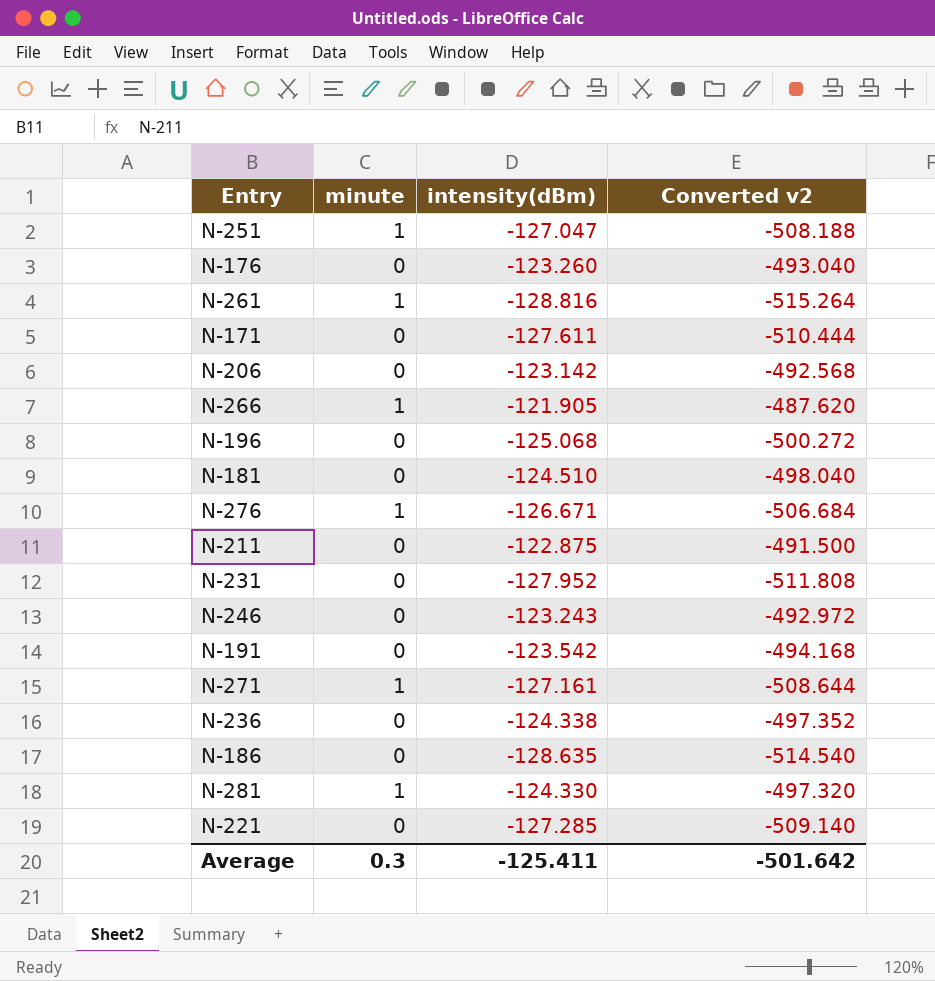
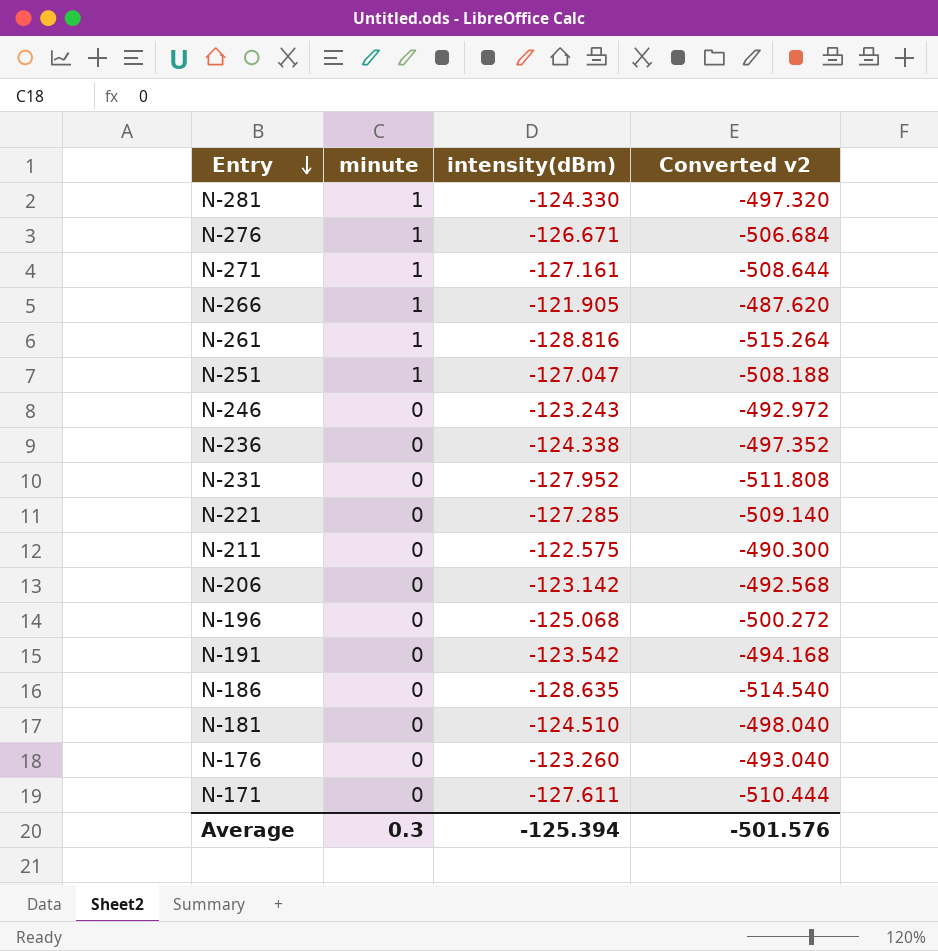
row order: none -> Entry descending
N-211 | intensity(dBm): -122.875 -> -122.575
N-211 | Converted v2: -491.500 -> -490.300
Average | intensity(dBm): -125.411 -> -125.394
Average | Converted v2: -501.642 -> -501.576

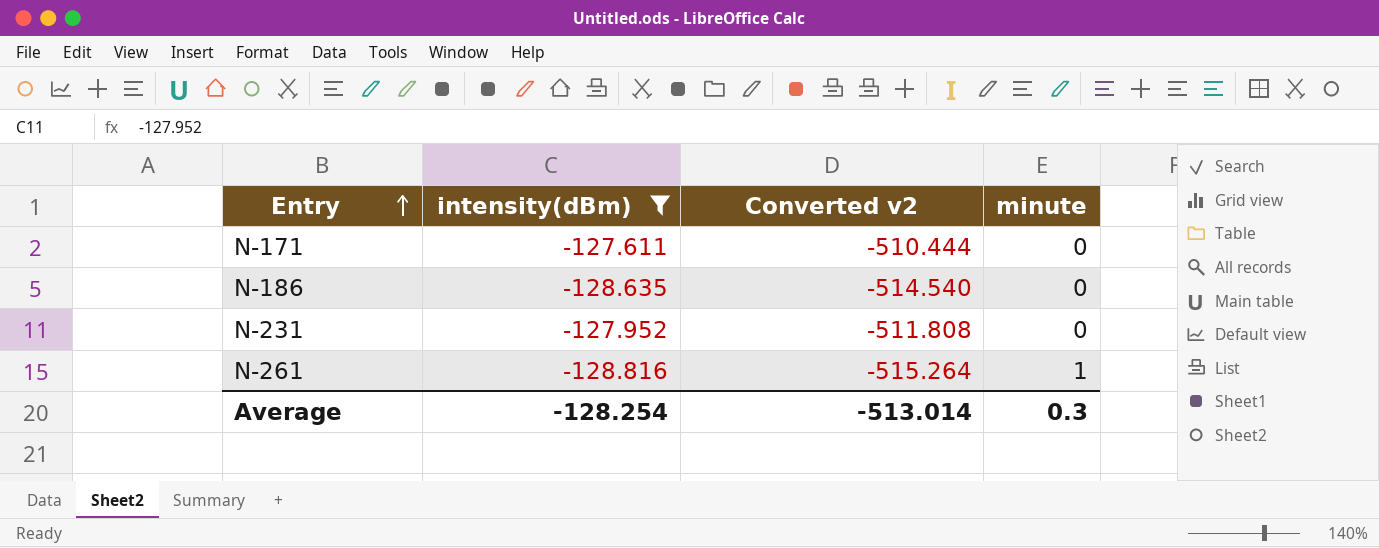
filter: none -> intensity(dBm) <= -127.611
row order: Entry descending -> Entry ascending
column minute | position: 2 -> 4
Average | intensity(dBm): -125.394 -> -128.254
Average | Converted v2: -501.576 -> -513.014

